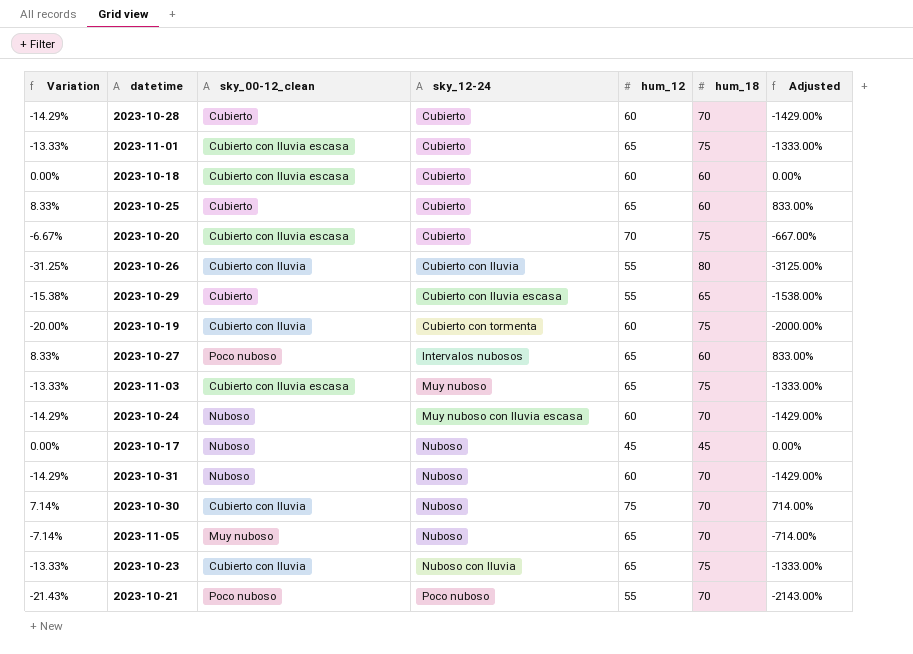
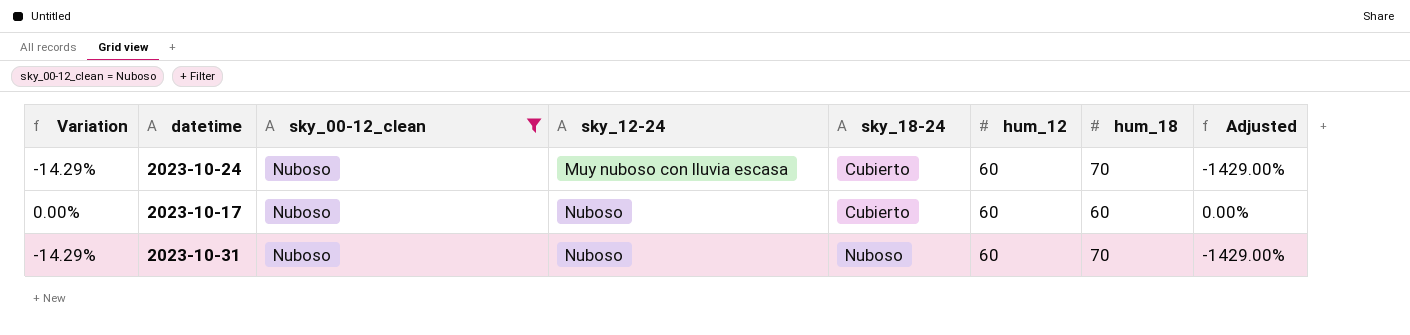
filter: none -> sky_00-12_clean = Nuboso
column sky_18-24 | position: none -> 5
2023-10-17 | hum_12: 45 -> 60
2023-10-17 | hum_18: 45 -> 60

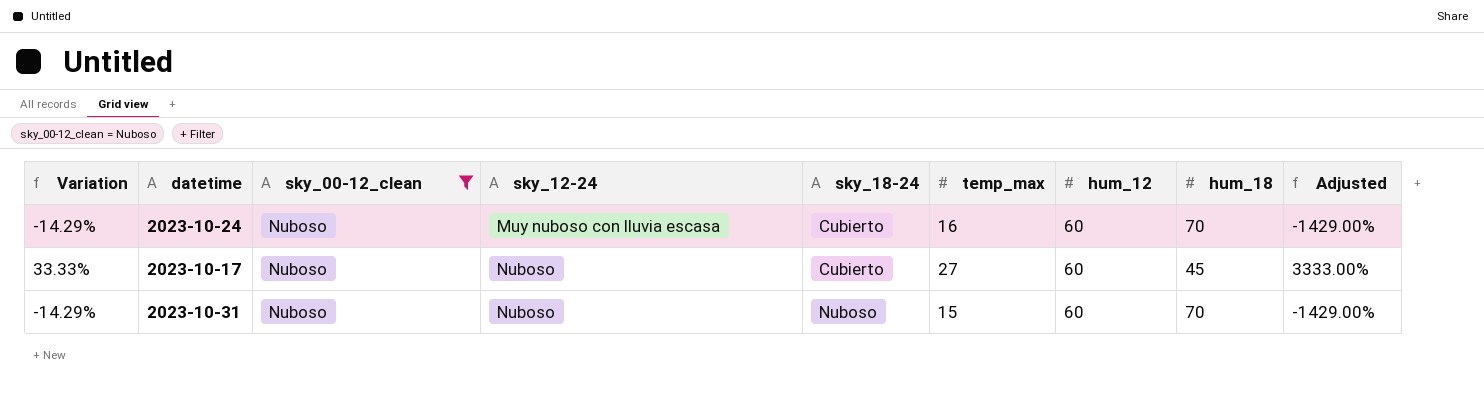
column temp_max | position: none -> 6
2023-10-17 | Variation: 0.00% -> 33.33%
2023-10-17 | hum_18: 60 -> 45
2023-10-17 | Adjusted: 0.00% -> 3333.00%

